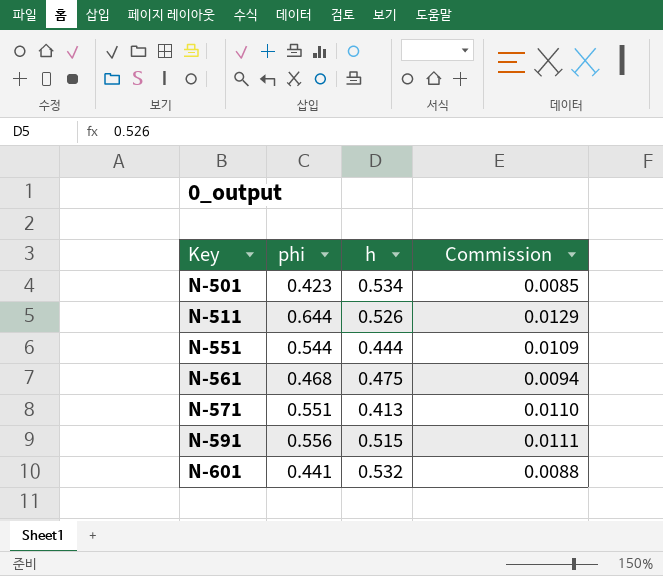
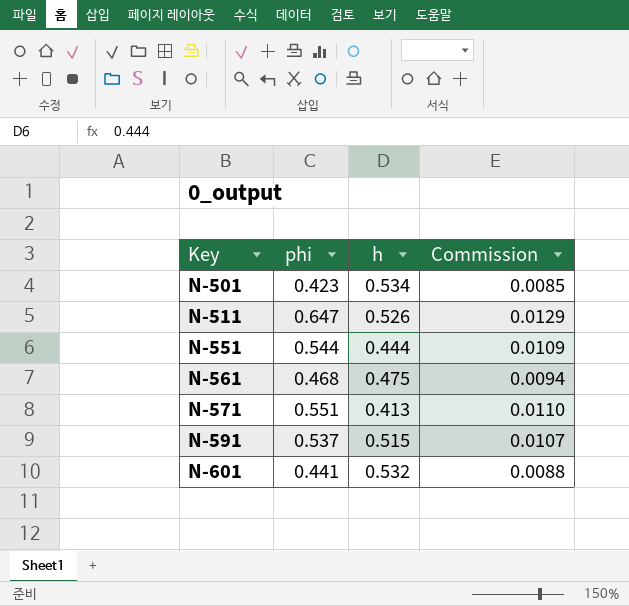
N-511 | phi: 0.644 -> 0.647
N-591 | phi: 0.556 -> 0.537
N-591 | Commission: 0.0111 -> 0.0107

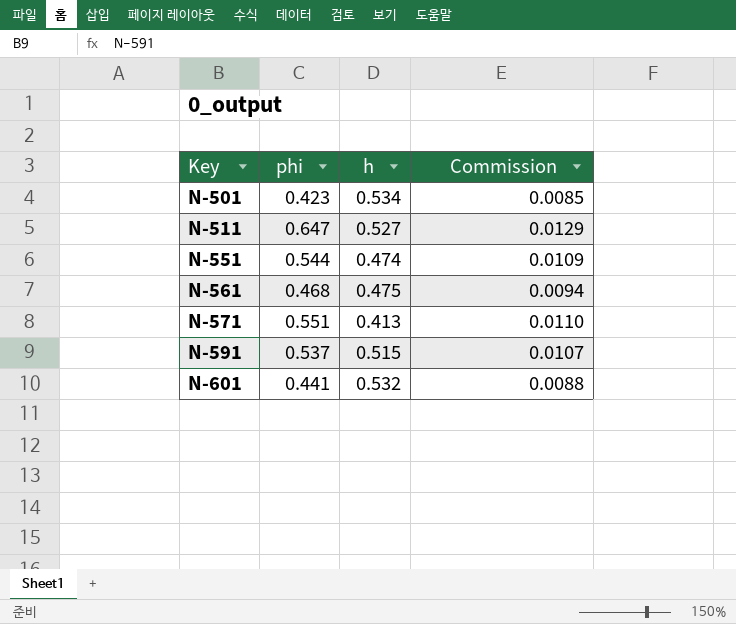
N-511 | h: 0.526 -> 0.527
N-551 | h: 0.444 -> 0.474

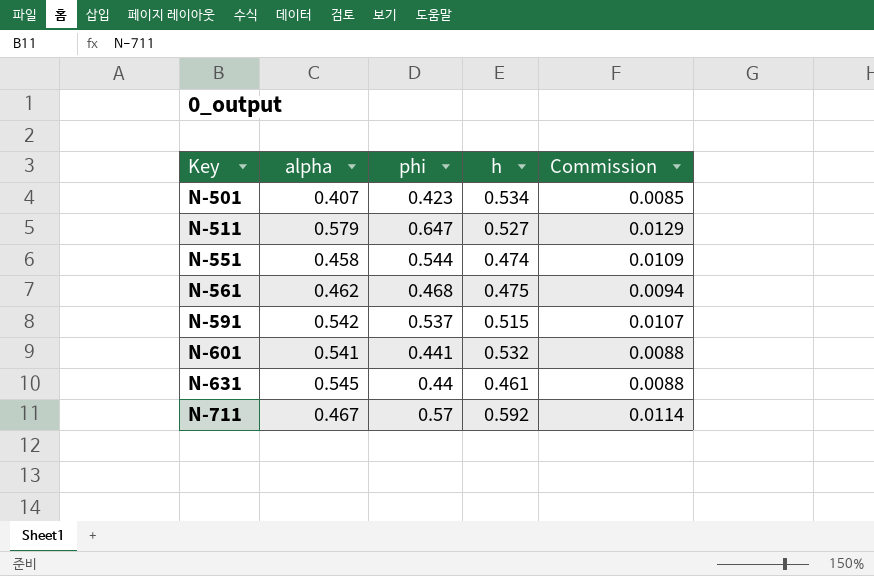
column alpha | position: none -> 2
row N-571: 0.551 | 0.413 | 0.0110 -> none
row N-631: none -> 0.545 | 0.44 | 0.461 | 0.0088
row N-711: none -> 0.467 | 0.57 | 0.592 | 0.0114

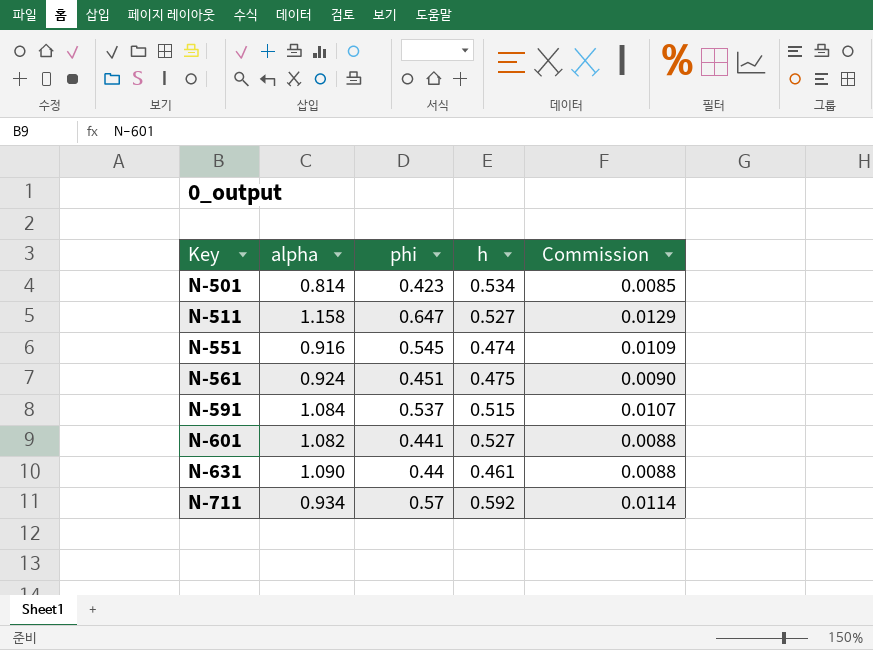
N-501 | alpha: 0.407 -> 0.814
N-511 | alpha: 0.579 -> 1.158
N-551 | alpha: 0.458 -> 0.916
N-551 | phi: 0.544 -> 0.545
N-561 | alpha: 0.462 -> 0.924
N-561 | phi: 0.468 -> 0.451
N-561 | Commission: 0.0094 -> 0.0090
N-591 | alpha: 0.542 -> 1.084
N-601 | alpha: 0.541 -> 1.082
N-601 | h: 0.532 -> 0.527
N-631 | alpha: 0.545 -> 1.090
N-711 | alpha: 0.467 -> 0.934

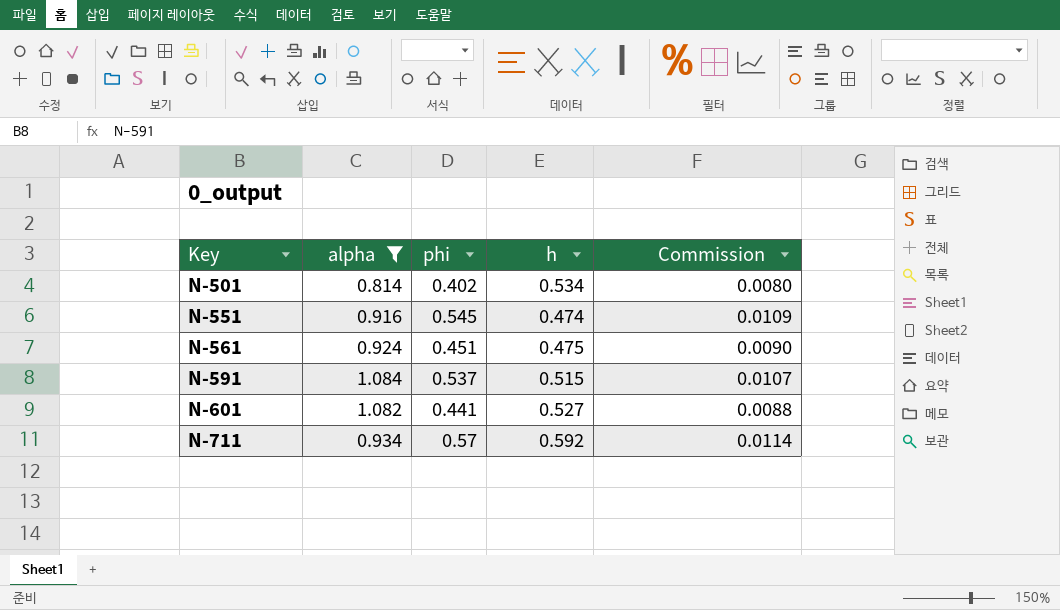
filter: none -> alpha <= 1.084
N-501 | phi: 0.423 -> 0.402
N-501 | Commission: 0.0085 -> 0.0080

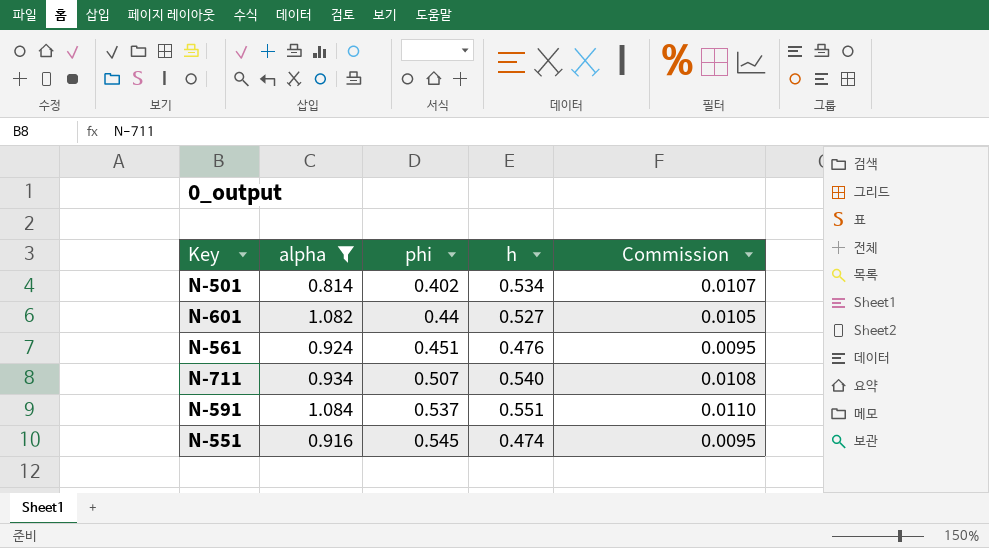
row order: Key ascending -> phi ascending
column Commission | formula: [phi] * 0.02 -> [h] * 0.02
N-601 | phi: 0.441 -> 0.44
N-561 | h: 0.475 -> 0.476
N-711 | phi: 0.57 -> 0.507
N-711 | h: 0.592 -> 0.540
N-591 | h: 0.515 -> 0.551

